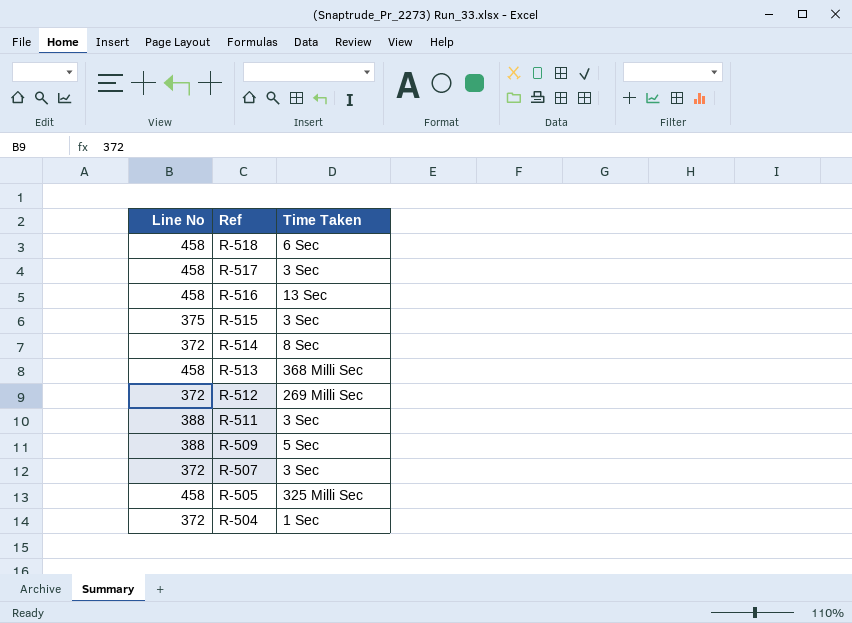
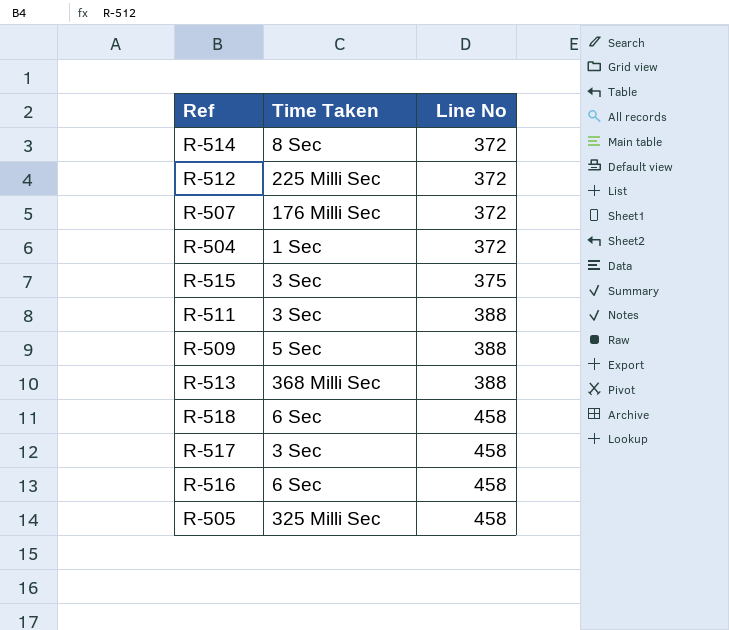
row order: Ref descending -> Line No ascending
column Line No | position: 1 -> 3
R-512 | Time Taken: 269 Milli Sec -> 225 Milli Sec
R-507 | Time Taken: 3 Sec -> 176 Milli Sec
R-513 | Line No: 458 -> 388
R-516 | Time Taken: 13 Sec -> 6 Sec

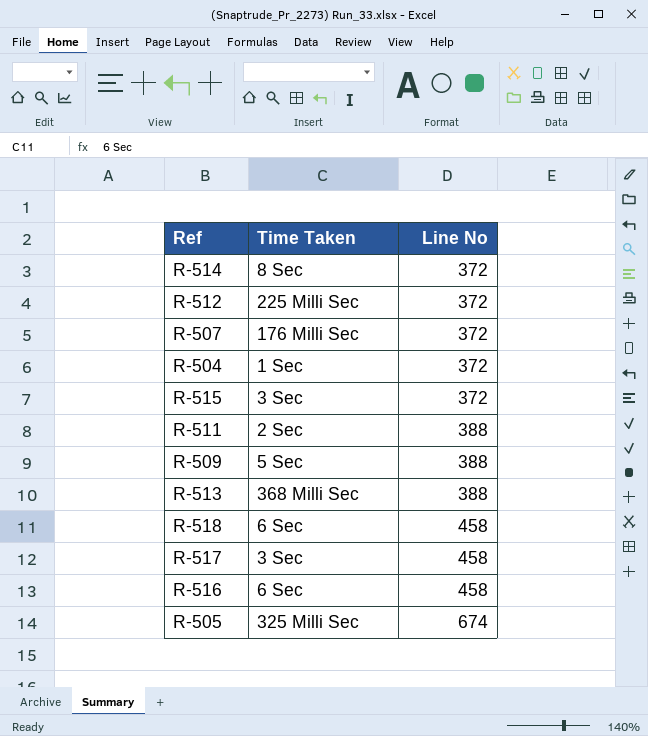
R-515 | Line No: 375 -> 372
R-511 | Time Taken: 3 Sec -> 2 Sec
R-505 | Line No: 458 -> 674

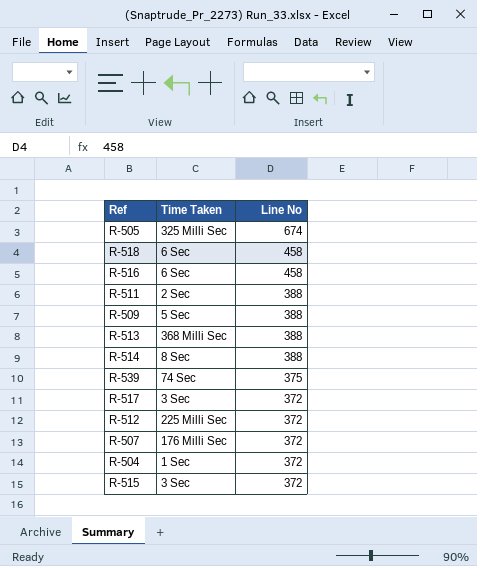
row order: Line No ascending -> Line No descending
R-514 | Line No: 372 -> 388
row R-539: none -> 74 Sec | 375
R-517 | Line No: 458 -> 372

